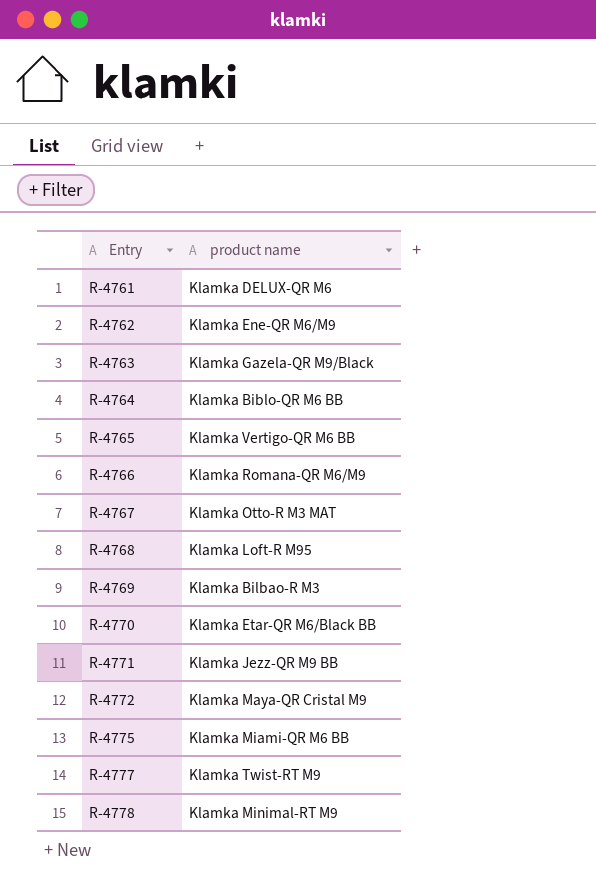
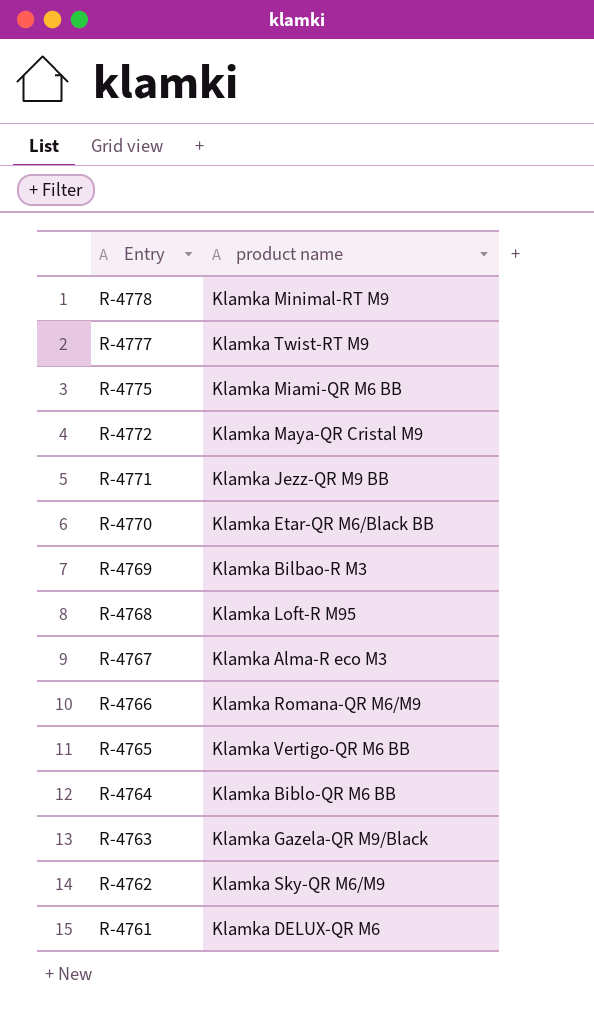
row order: Entry ascending -> Entry descending
R-4767 | product name: Klamka Otto-R M3 MAT -> Klamka Alma-R eco M3
R-4762 | product name: Klamka Ene-QR M6/M9 -> Klamka Sky-QR M6/M9

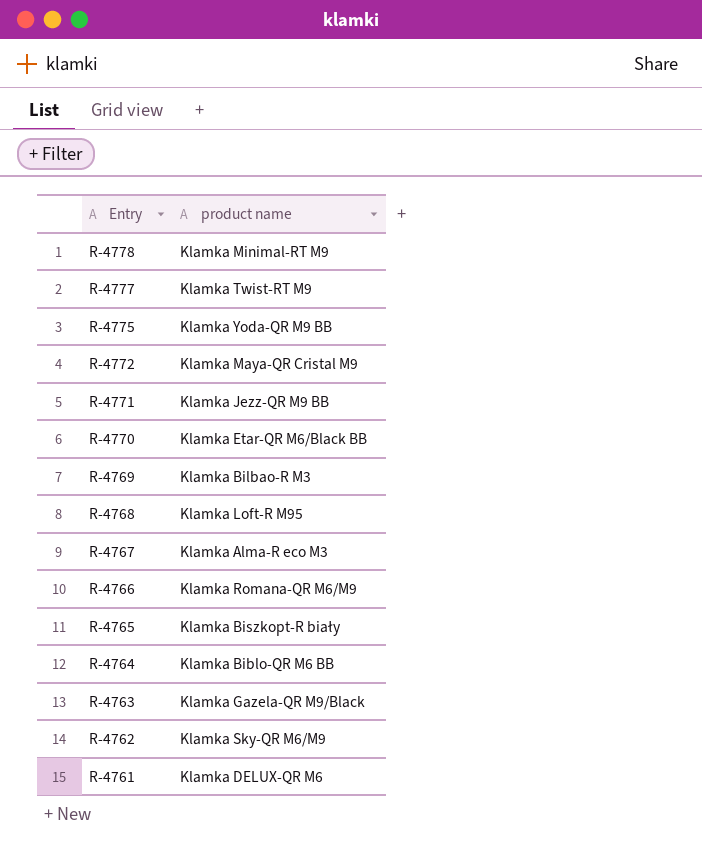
R-4775 | product name: Klamka Miami-QR M6 BB -> Klamka Yoda-QR M9 BB
R-4765 | product name: Klamka Vertigo-QR M6 BB -> Klamka Biszkopt-R biały

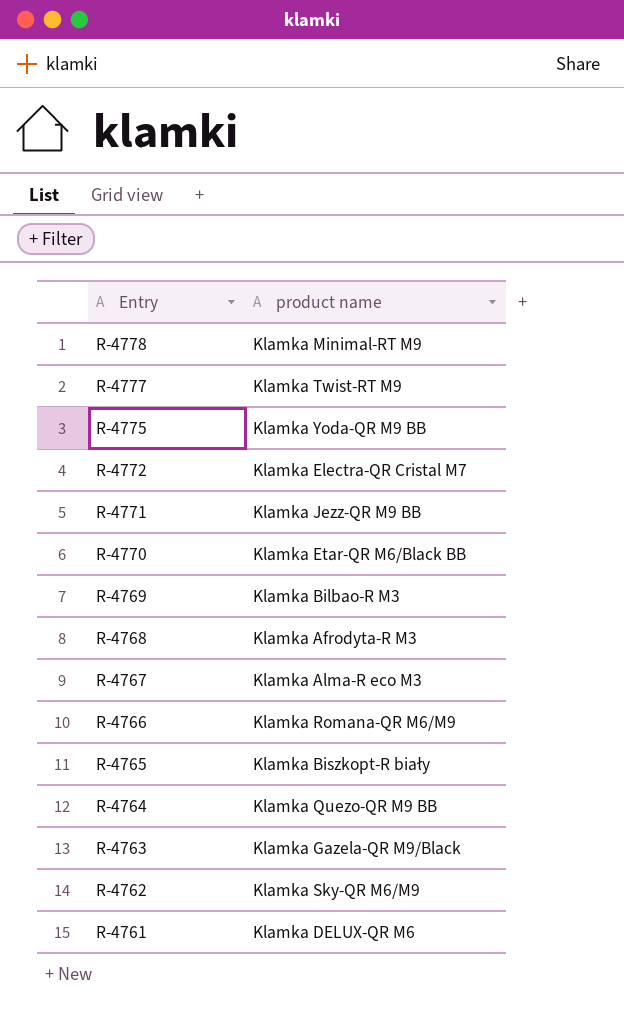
R-4772 | product name: Klamka Maya-QR Cristal M9 -> Klamka Electra-QR Cristal M7
R-4768 | product name: Klamka Loft-R M95 -> Klamka Afrodyta-R M3
R-4764 | product name: Klamka Biblo-QR M6 BB -> Klamka Quezo-QR M9 BB

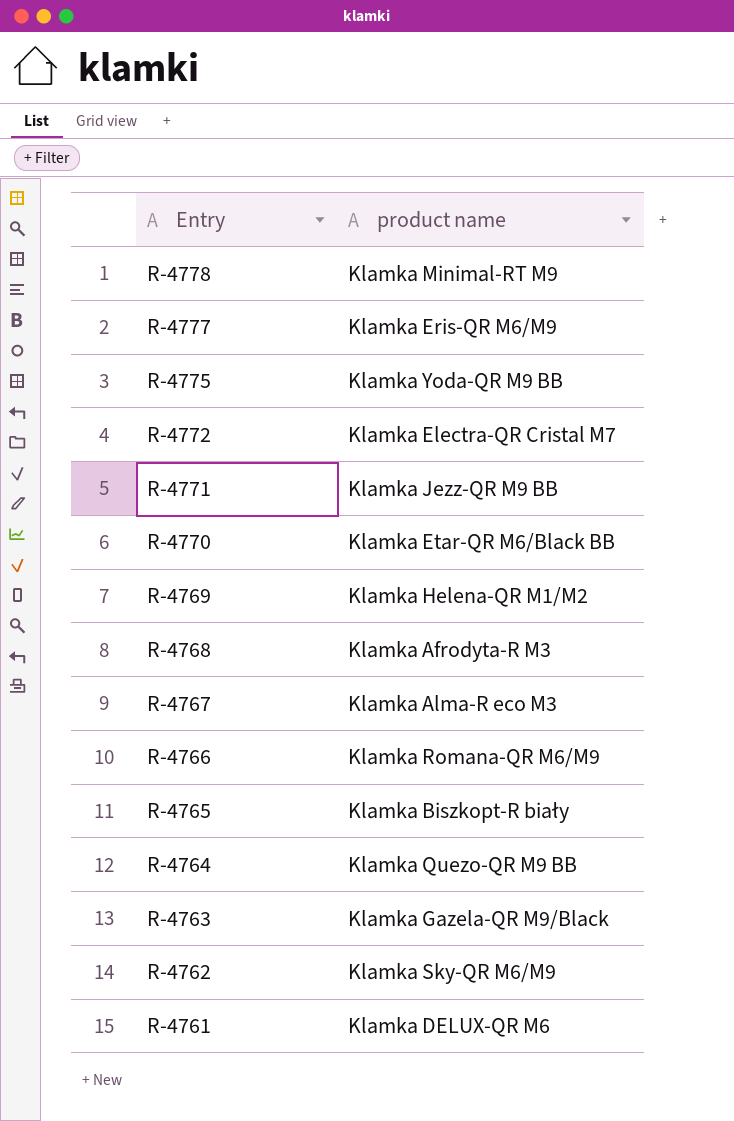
R-4777 | product name: Klamka Twist-RT M9 -> Klamka Eris-QR M6/M9
R-4769 | product name: Klamka Bilbao-R M3 -> Klamka Helena-QR M1/M2

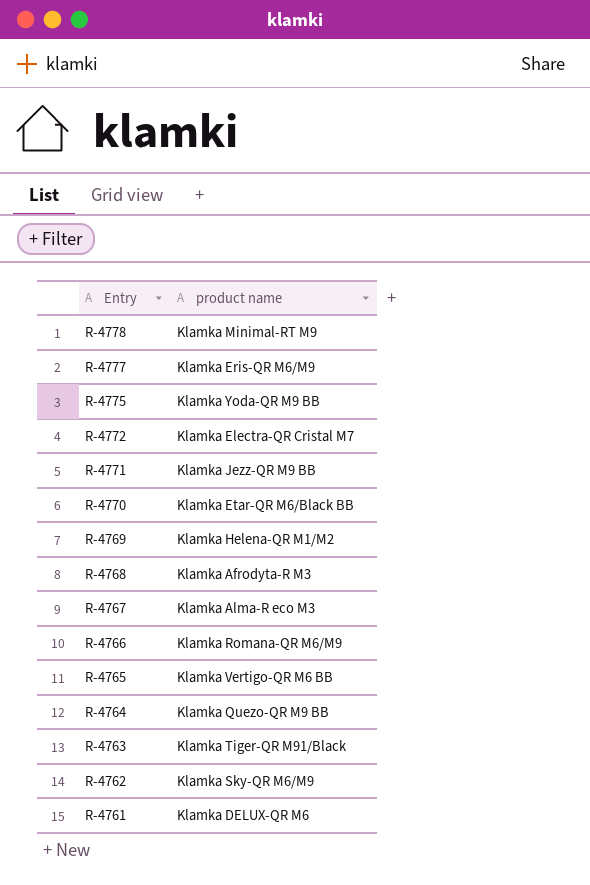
R-4765 | product name: Klamka Biszkopt-R biały -> Klamka Vertigo-QR M6 BB
R-4763 | product name: Klamka Gazela-QR M9/Black -> Klamka Tiger-QR M91/Black

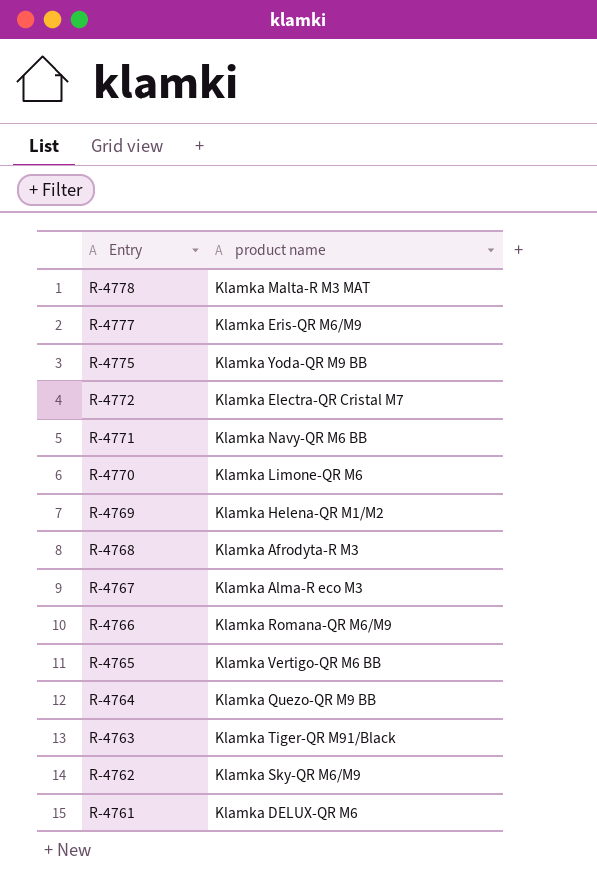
R-4778 | product name: Klamka Minimal-RT M9 -> Klamka Malta-R M3 MAT
R-4771 | product name: Klamka Jezz-QR M9 BB -> Klamka Navy-QR M6 BB
R-4770 | product name: Klamka Etar-QR M6/Black BB -> Klamka Limone-QR M6

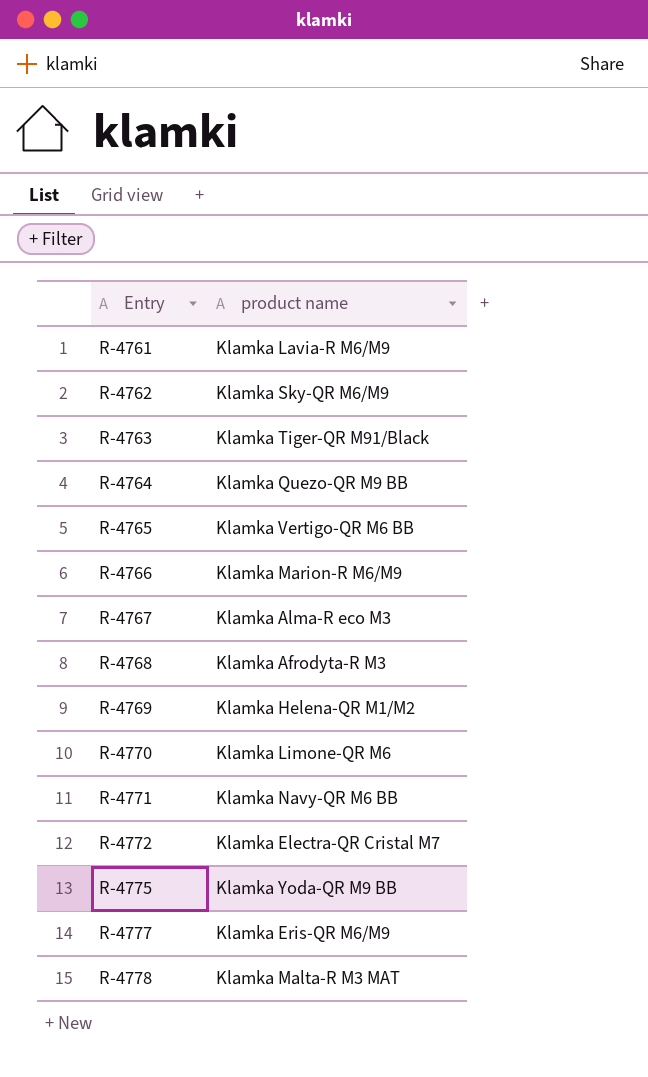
row order: Entry descending -> Entry ascending
R-4761 | product name: Klamka DELUX-QR M6 -> Klamka Lavia-R M6/M9
R-4766 | product name: Klamka Romana-QR M6/M9 -> Klamka Marion-R M6/M9

